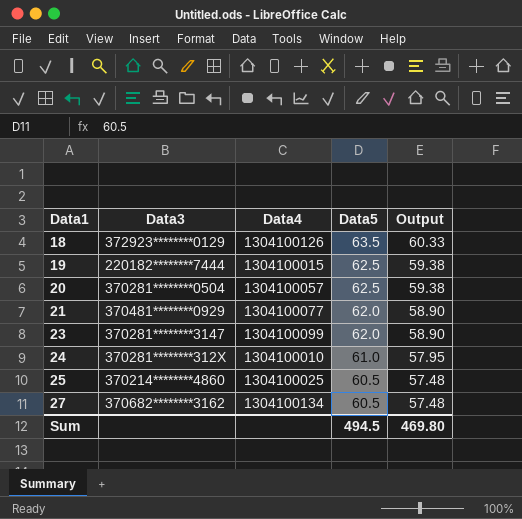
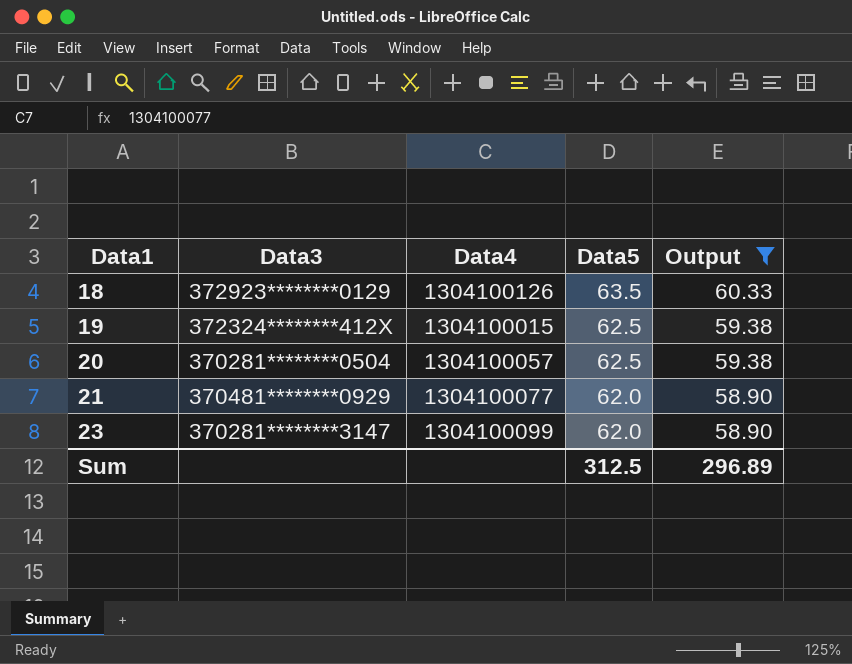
filter: none -> Output >= 58.90
19 | Data3: 220182********7444 -> 372324********412X
Sum | Data5: 494.5 -> 312.5
Sum | Output: 469.80 -> 296.89

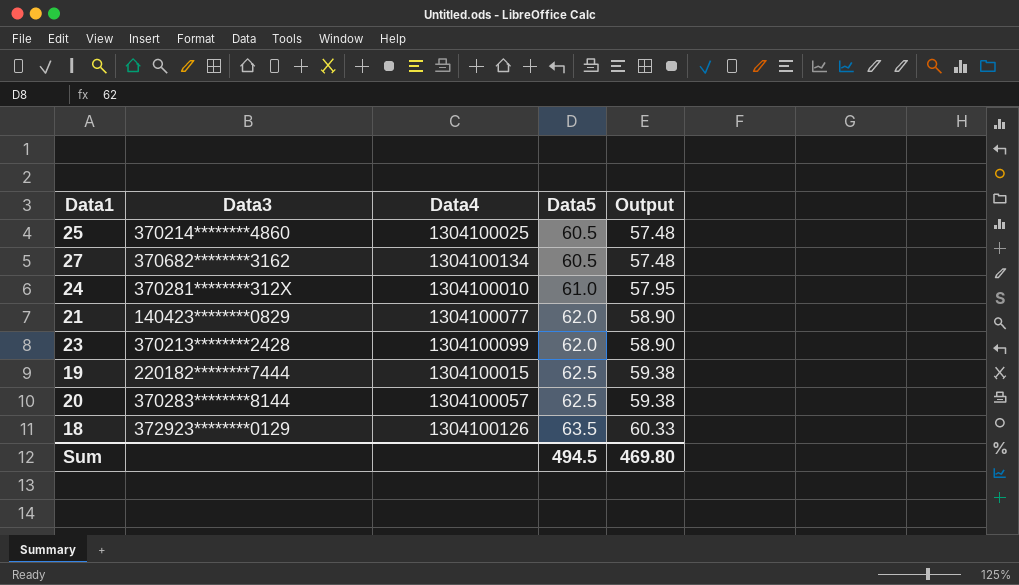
filter: Output >= 58.90 -> none
row order: Data1 ascending -> Data5 ascending
21 | Data3: 370481********0929 -> 140423********0829
23 | Data3: 370281********3147 -> 370213********2428
19 | Data3: 372324********412X -> 220182********7444
20 | Data3: 370281********0504 -> 370283********8144
Sum | Data5: 312.5 -> 494.5
Sum | Output: 296.89 -> 469.80

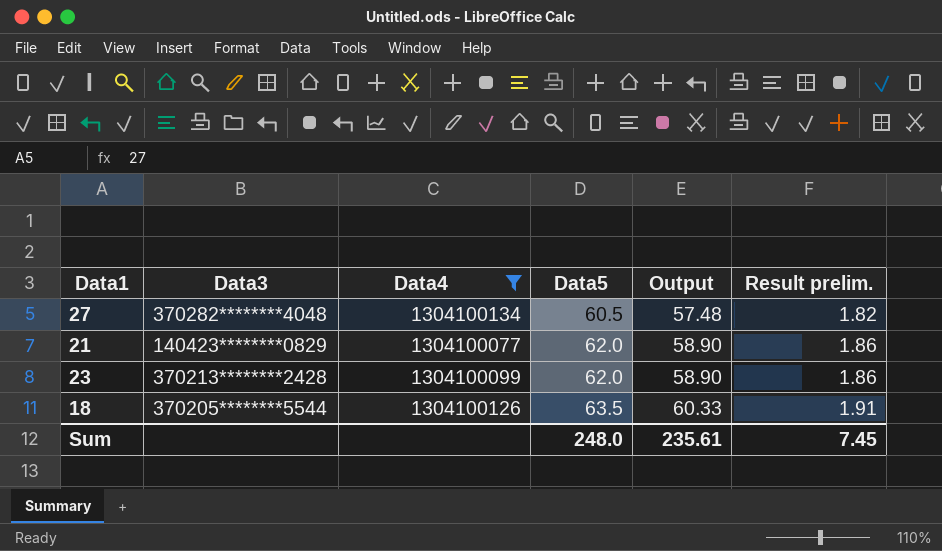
filter: none -> Data4 >= 1304100077
column Result prelim. | formula: none -> [Data5] * 0.03
27 | Data3: 370682********3162 -> 370282********4048
18 | Data3: 372923********0129 -> 370205********5544
Sum | Data5: 494.5 -> 248.0
Sum | Output: 469.80 -> 235.61

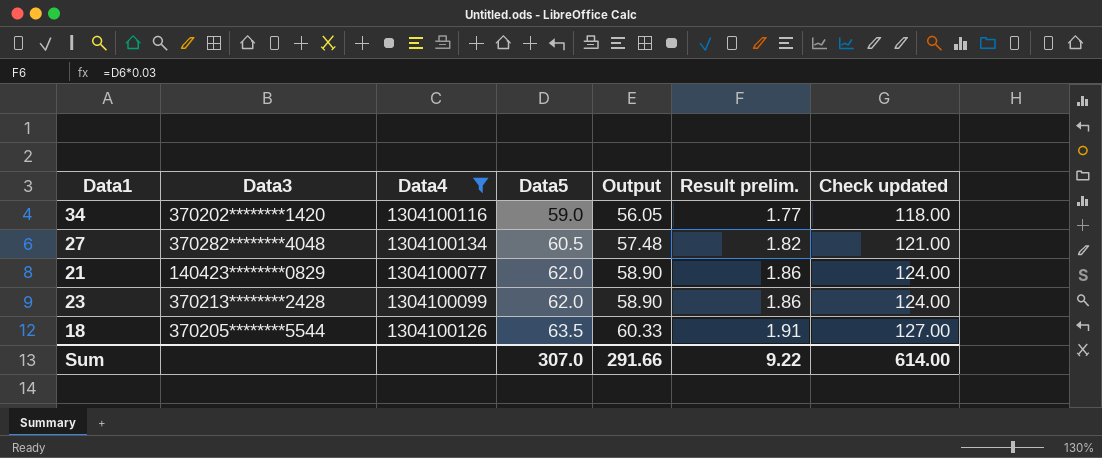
column Check updated | formula: none -> [Data5] * 2
row 34: none -> 370202********1420 | 1304100116 | 59.0 | 56.05 | 1.77 | 118.00
Sum | Data5: 248.0 -> 307.0
Sum | Output: 235.61 -> 291.66
Sum | Result prelim.: 7.45 -> 9.22

